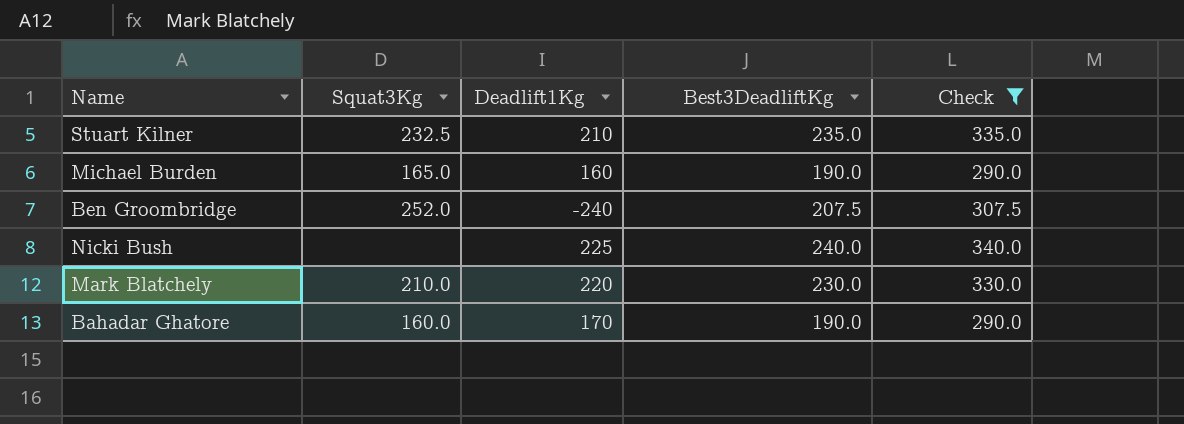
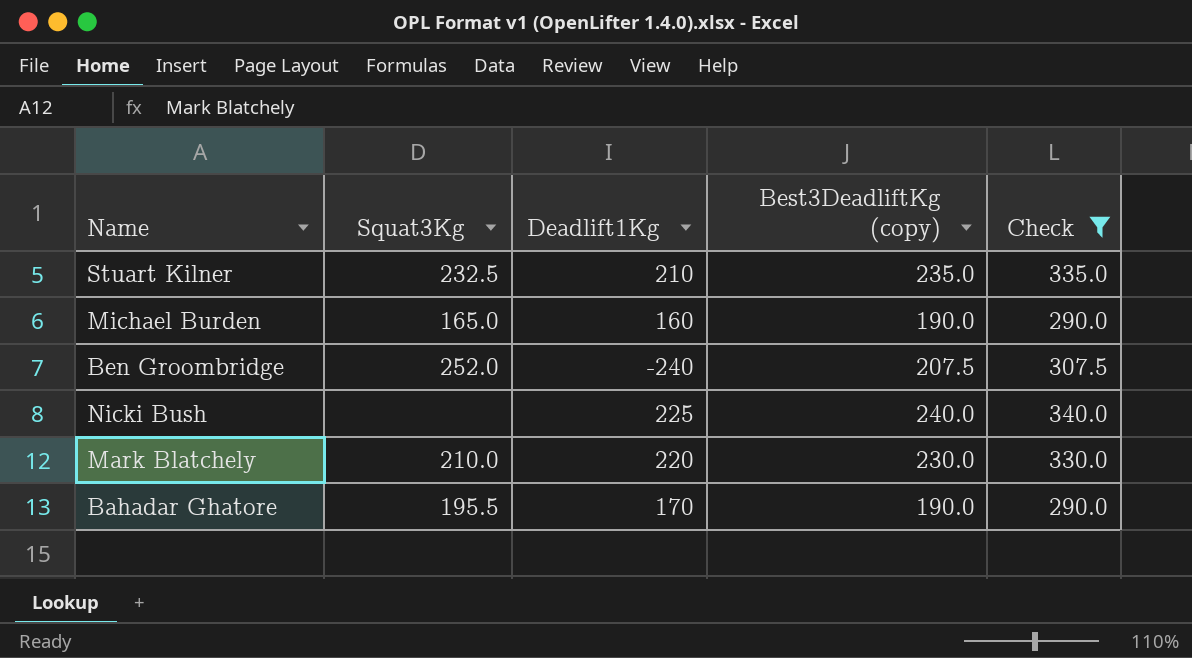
column name: Best3DeadliftKg -> Best3DeadliftKg (copy)
Bahadar Ghatore | Squat3Kg: 160.0 -> 195.5

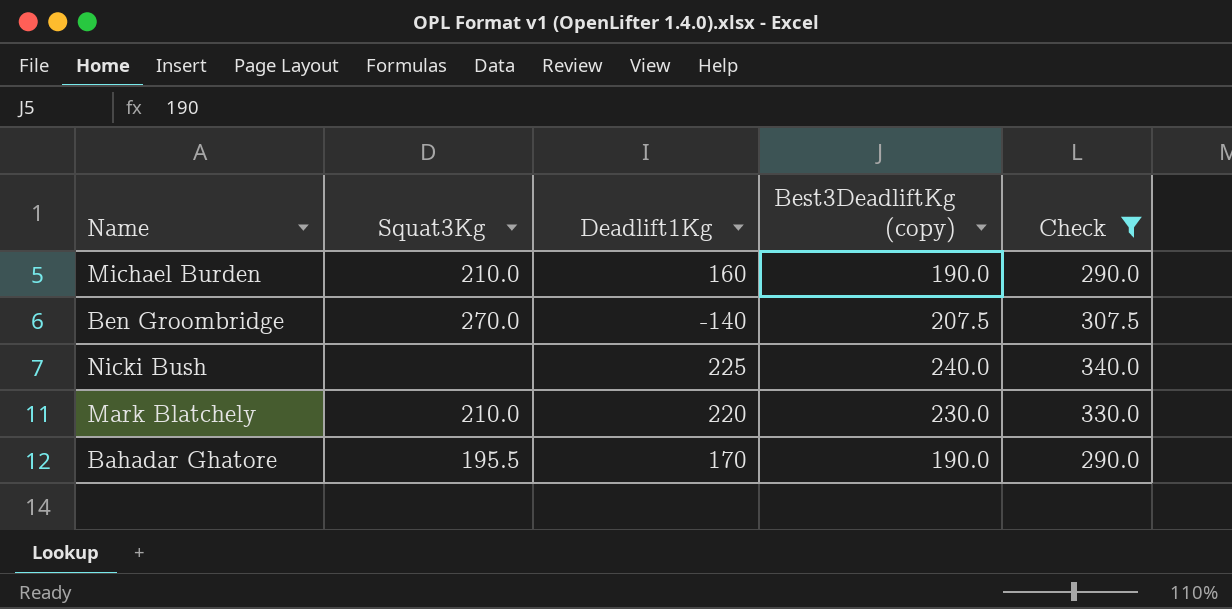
row Stuart Kilner: 232.5 | 210 | 235.0 | 335.0 -> none
Michael Burden | Squat3Kg: 165.0 -> 210.0
Ben Groombridge | Squat3Kg: 252.0 -> 270.0
Ben Groombridge | Deadlift1Kg: -240 -> -140

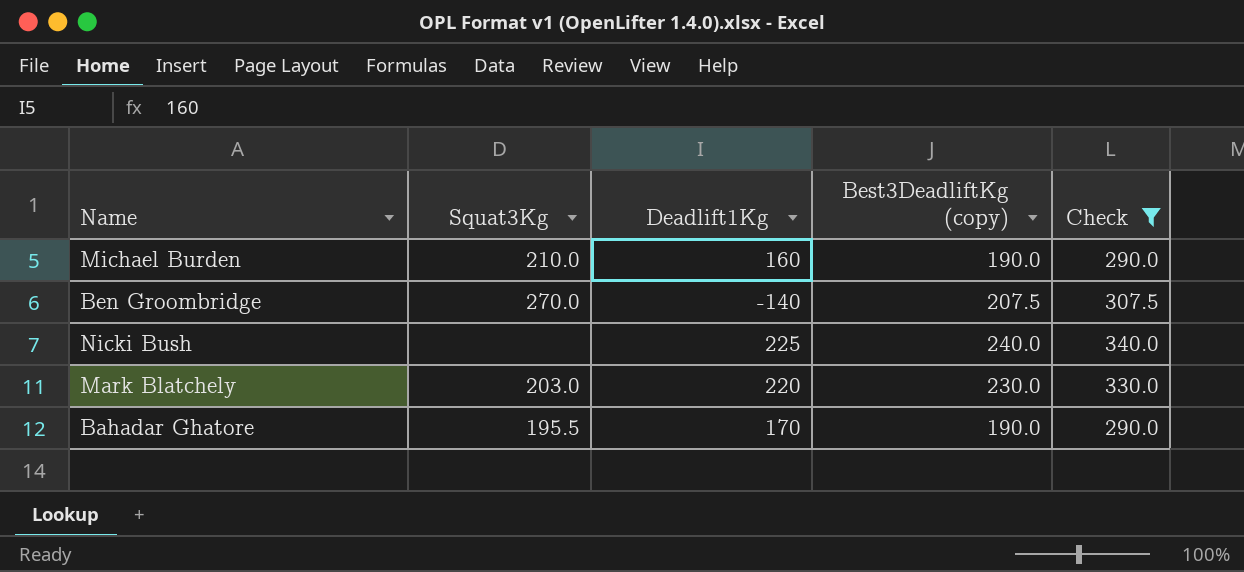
Mark Blatchely | Squat3Kg: 210.0 -> 203.0

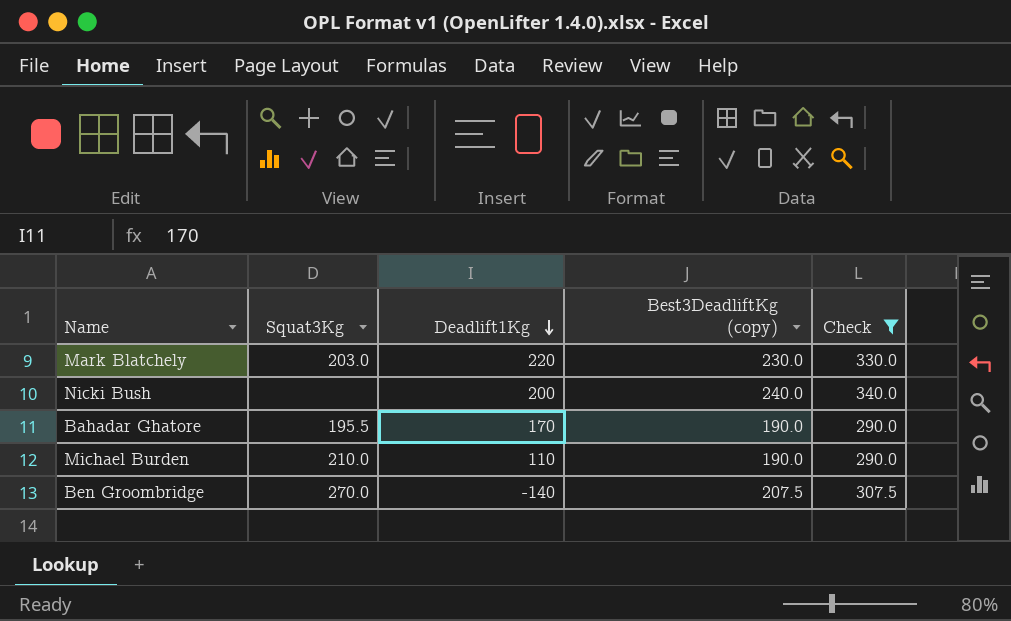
row order: none -> Deadlift1Kg descending
Nicki Bush | Deadlift1Kg: 225 -> 200
Michael Burden | Deadlift1Kg: 160 -> 110

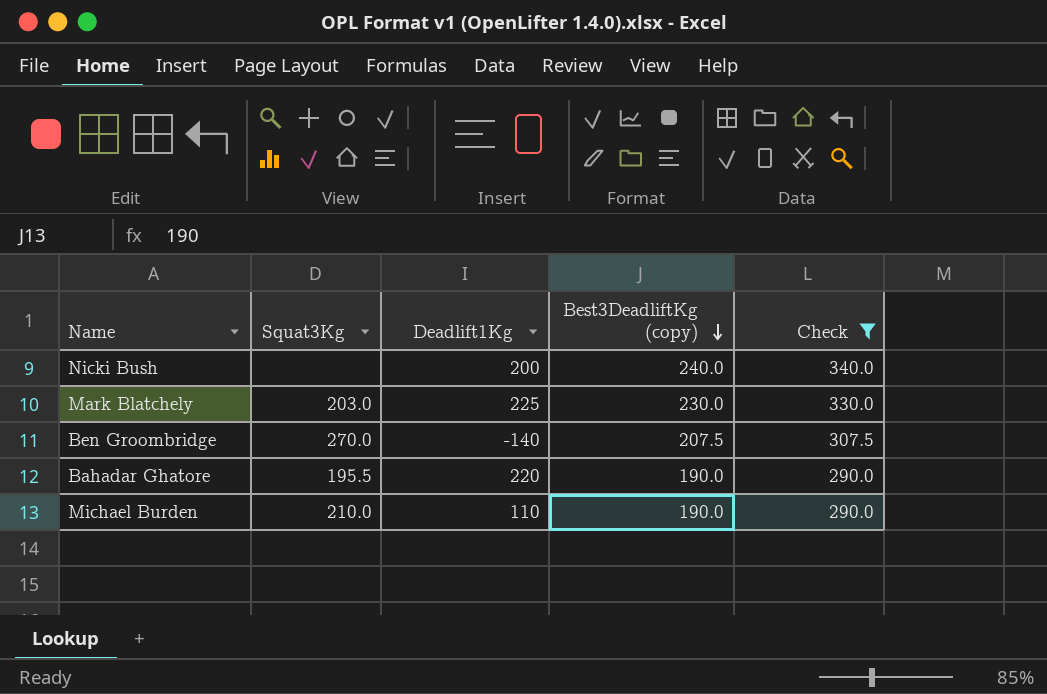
row order: Deadlift1Kg descending -> Best3DeadliftKg (copy) descending
Mark Blatchely | Deadlift1Kg: 220 -> 225
Bahadar Ghatore | Deadlift1Kg: 170 -> 220

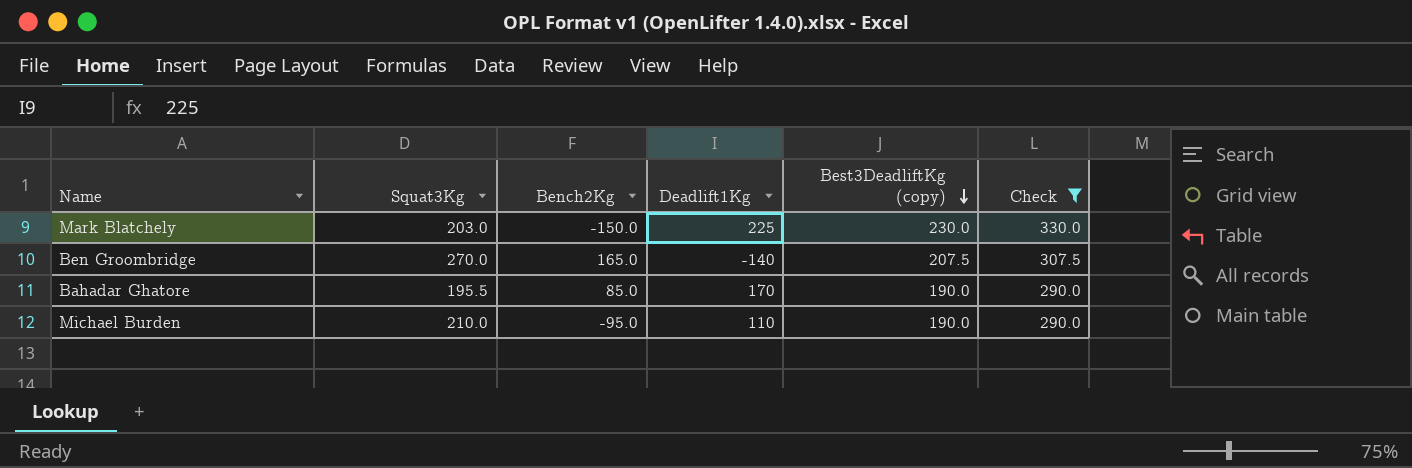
column Bench2Kg | position: none -> 3
row Nicki Bush: none | 200 | 240.0 | 340.0 -> none
Bahadar Ghatore | Deadlift1Kg: 220 -> 170

